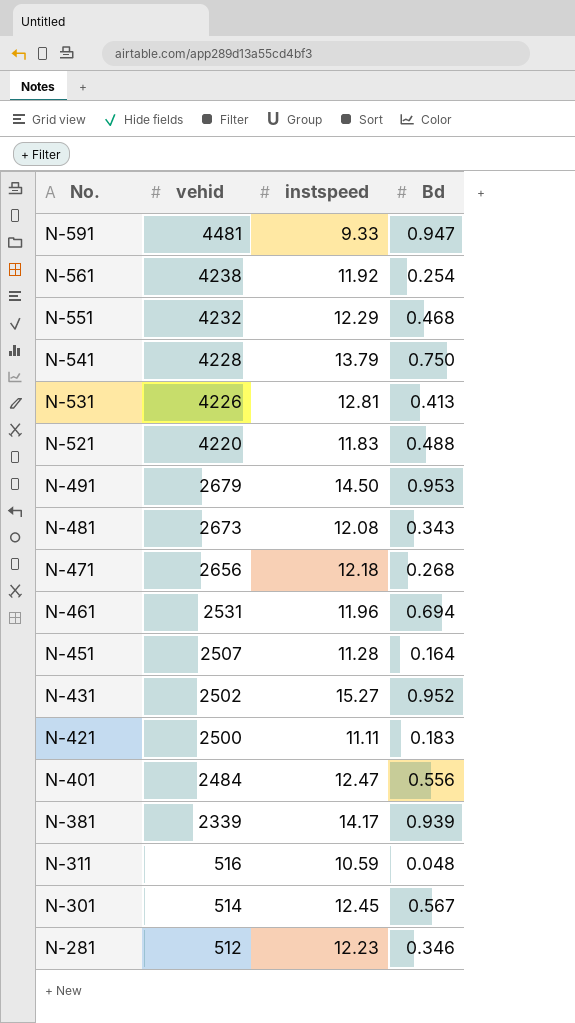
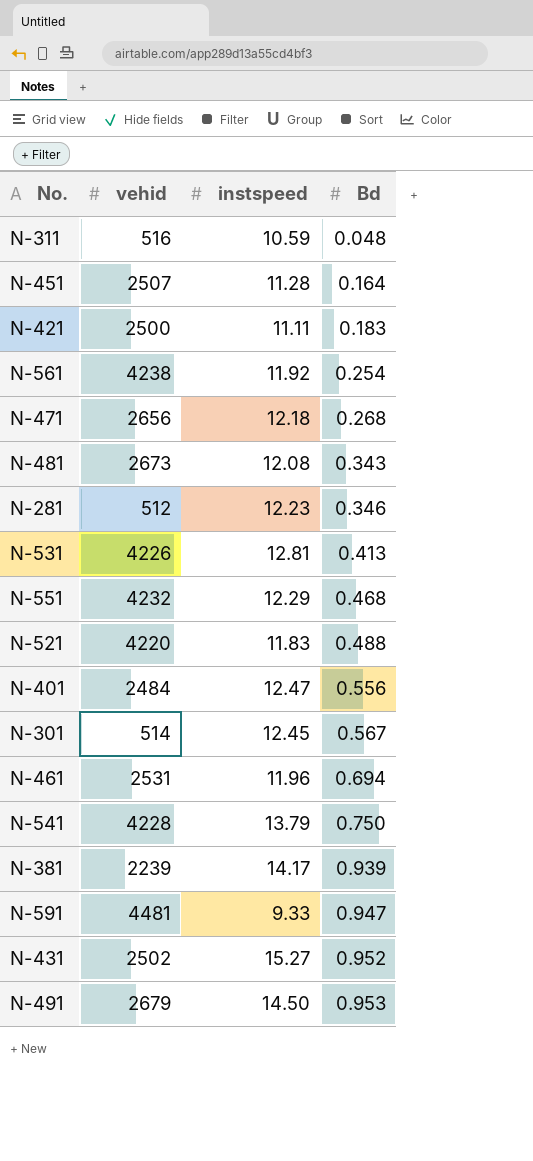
row order: No. descending -> Bd ascending
N-381 | vehid: 2339 -> 2239

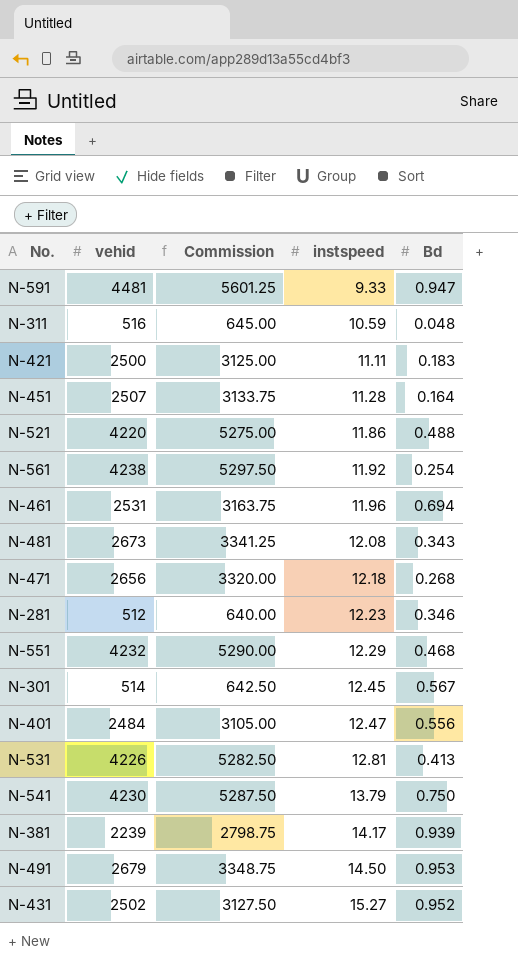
row order: Bd ascending -> instspeed ascending
column Commission | formula: none -> [vehid] * 1.25
N-521 | instspeed: 11.83 -> 11.86
N-541 | vehid: 4228 -> 4230

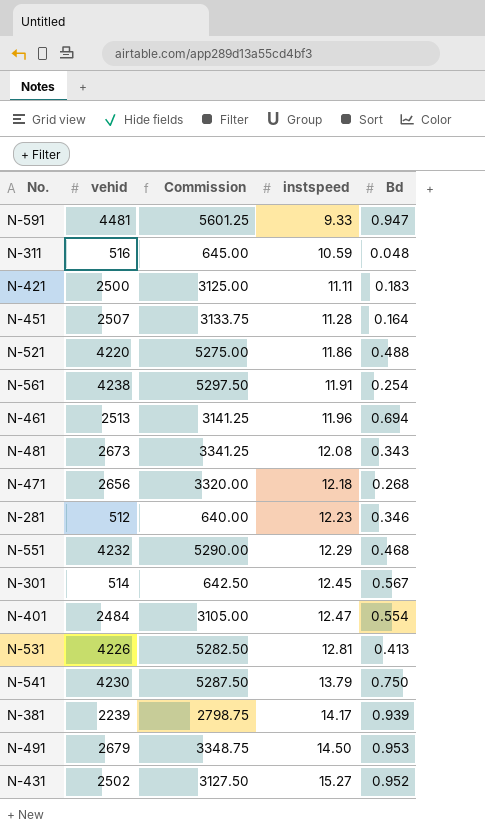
N-561 | instspeed: 11.92 -> 11.91
N-461 | vehid: 2531 -> 2513
N-461 | Commission: 3163.75 -> 3141.25
N-401 | Bd: 0.556 -> 0.554

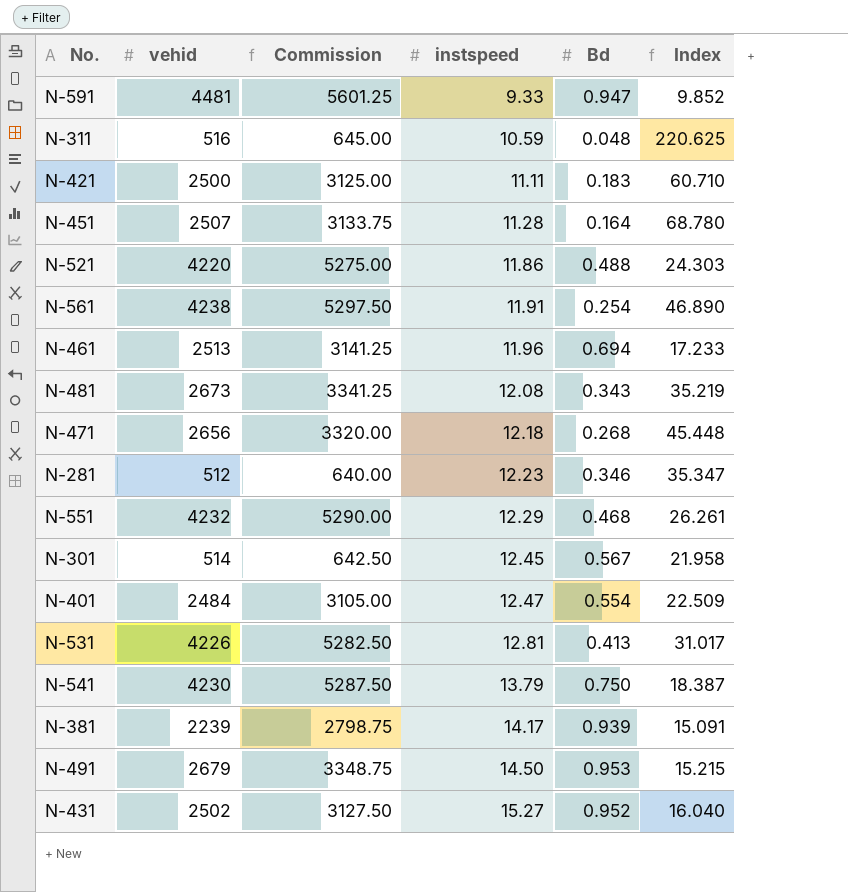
column Index | formula: none -> [instspeed] / [Bd]

